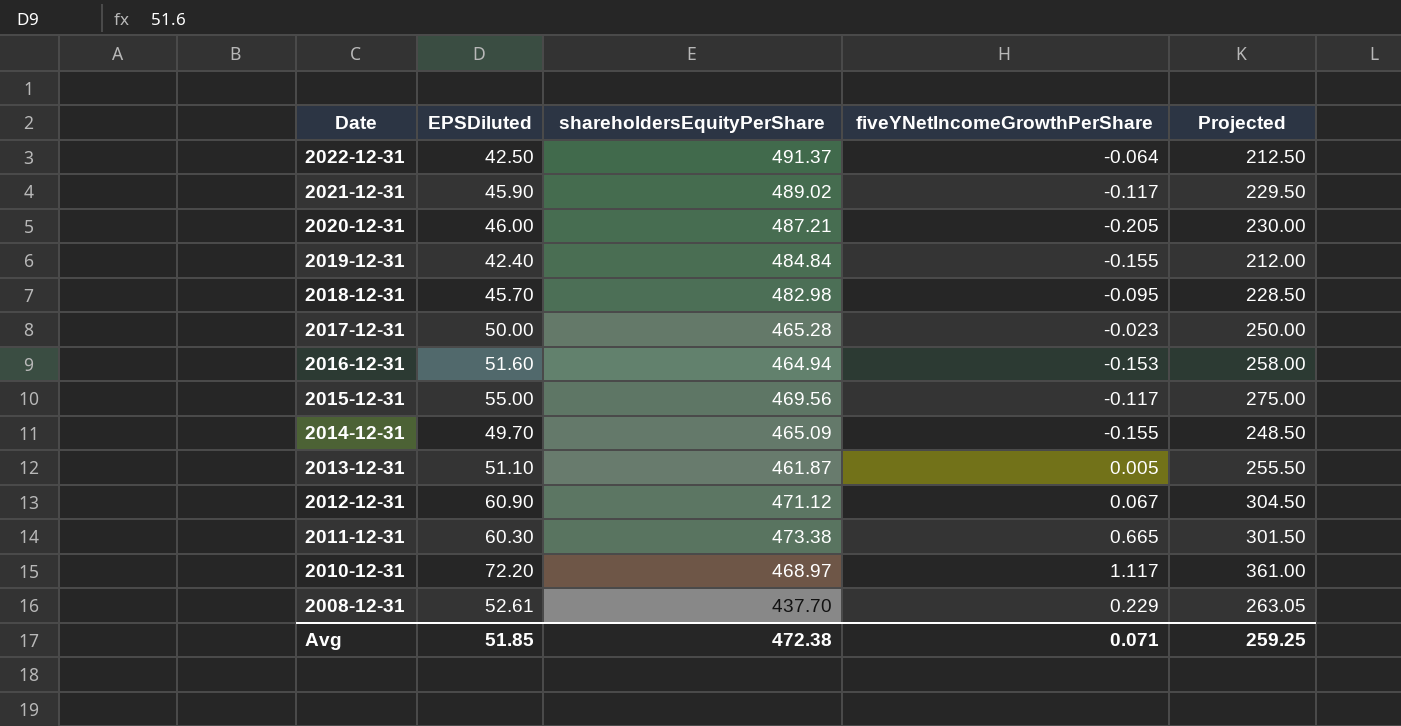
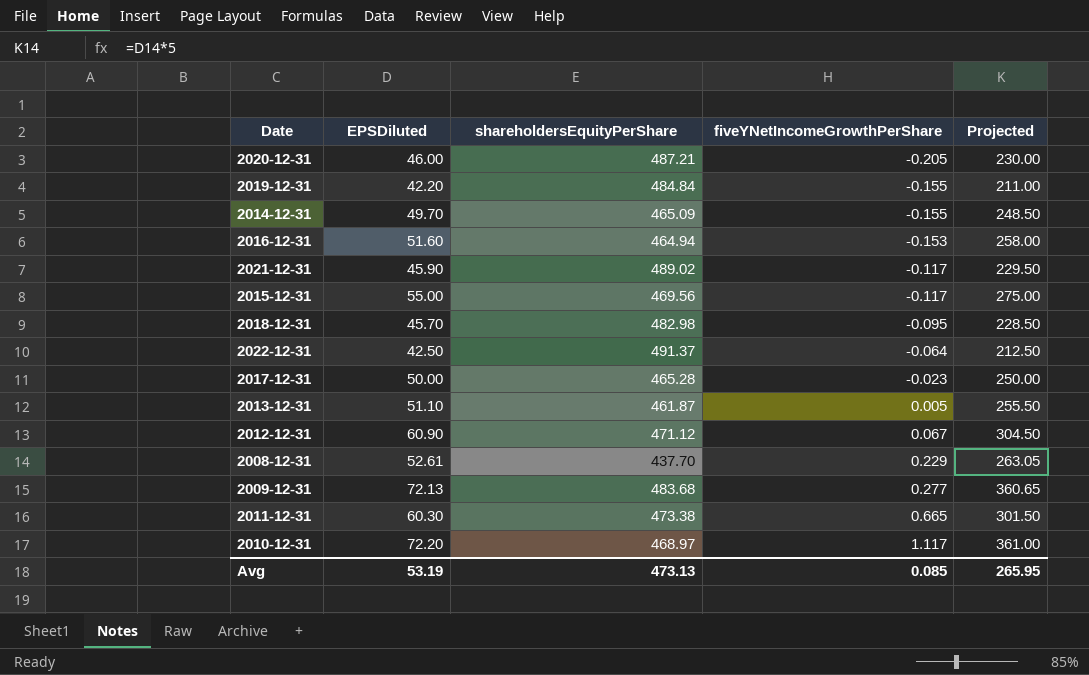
row order: Date descending -> fiveYNetIncomeGrowthPerShare ascending
2019-12-31 | EPSDiluted: 42.40 -> 42.20
2019-12-31 | Projected: 212.00 -> 211.00
row 2009-12-31: none -> 72.13 | 483.68 | 0.277 | 360.65
Avg | EPSDiluted: 51.85 -> 53.19
Avg | shareholdersEquityPerShare: 472.38 -> 473.13
Avg | fiveYNetIncomeGrowthPerShare: 0.071 -> 0.085
Avg | Projected: 259.25 -> 265.95

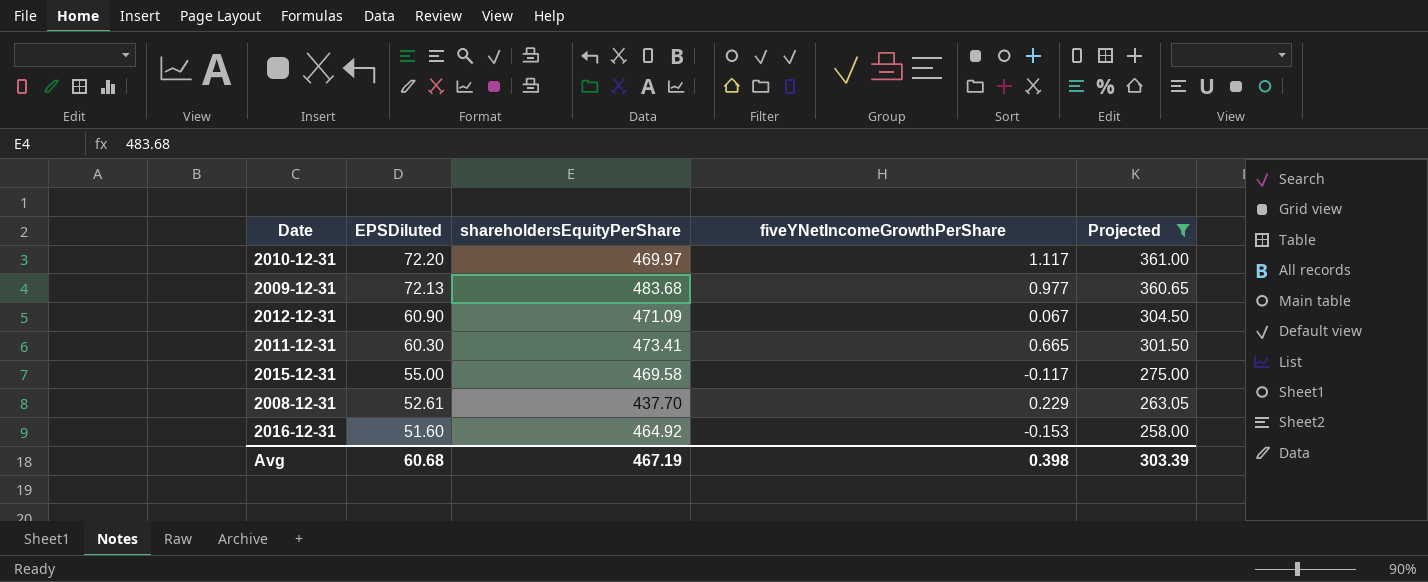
filter: none -> Projected >= 258.00
row order: fiveYNetIncomeGrowthPerShare ascending -> EPSDiluted descending
2010-12-31 | shareholdersEquityPerShare: 468.97 -> 469.97
2009-12-31 | fiveYNetIncomeGrowthPerShare: 0.277 -> 0.977
2012-12-31 | shareholdersEquityPerShare: 471.12 -> 471.09
2011-12-31 | shareholdersEquityPerShare: 473.38 -> 473.41
2015-12-31 | shareholdersEquityPerShare: 469.56 -> 469.58
2016-12-31 | shareholdersEquityPerShare: 464.94 -> 464.92
Avg | EPSDiluted: 53.19 -> 60.68
Avg | shareholdersEquityPerShare: 473.13 -> 467.19
Avg | fiveYNetIncomeGrowthPerShare: 0.085 -> 0.398
Avg | Projected: 265.95 -> 303.39

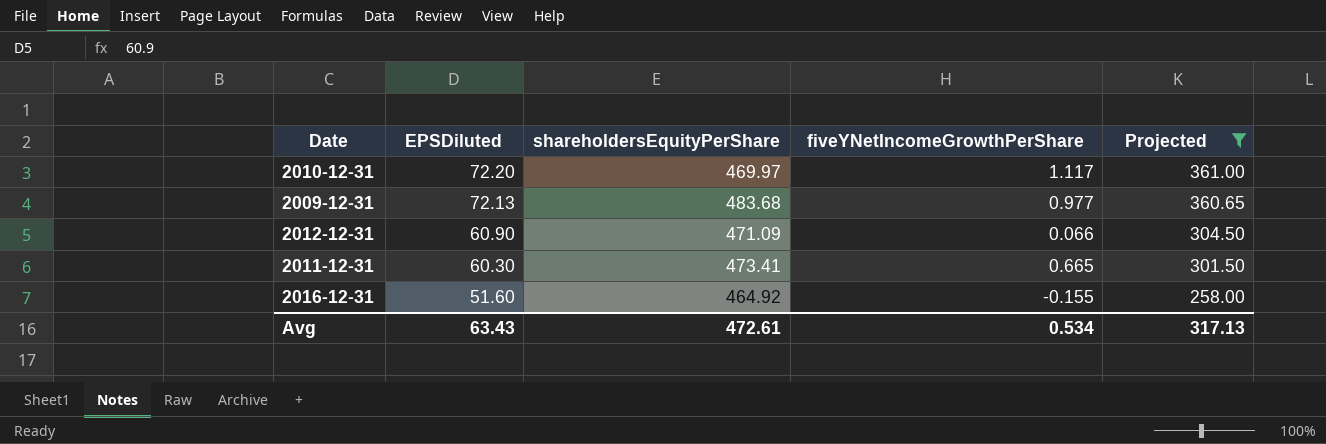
row 2015-12-31: 55.00 | 469.58 | -0.117 | 275.00 -> none
row 2008-12-31: 52.61 | 437.70 | 0.229 | 263.05 -> none
2012-12-31 | fiveYNetIncomeGrowthPerShare: 0.067 -> 0.066
2016-12-31 | fiveYNetIncomeGrowthPerShare: -0.153 -> -0.155
Avg | EPSDiluted: 60.68 -> 63.43
Avg | shareholdersEquityPerShare: 467.19 -> 472.61
Avg | fiveYNetIncomeGrowthPerShare: 0.398 -> 0.534
Avg | Projected: 303.39 -> 317.13

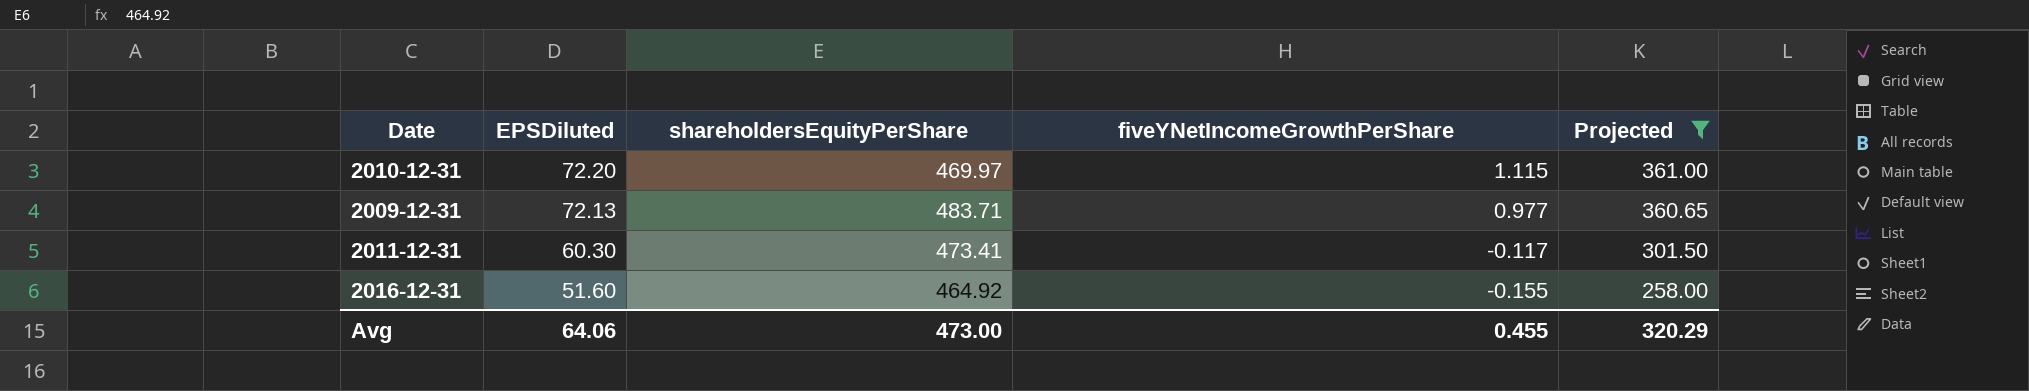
row 2012-12-31: 60.90 | 471.09 | 0.066 | 304.50 -> none
2010-12-31 | fiveYNetIncomeGrowthPerShare: 1.117 -> 1.115
2009-12-31 | shareholdersEquityPerShare: 483.68 -> 483.71
2011-12-31 | fiveYNetIncomeGrowthPerShare: 0.665 -> -0.117
Avg | EPSDiluted: 63.43 -> 64.06
Avg | shareholdersEquityPerShare: 472.61 -> 473.00
Avg | fiveYNetIncomeGrowthPerShare: 0.534 -> 0.455
Avg | Projected: 317.13 -> 320.29

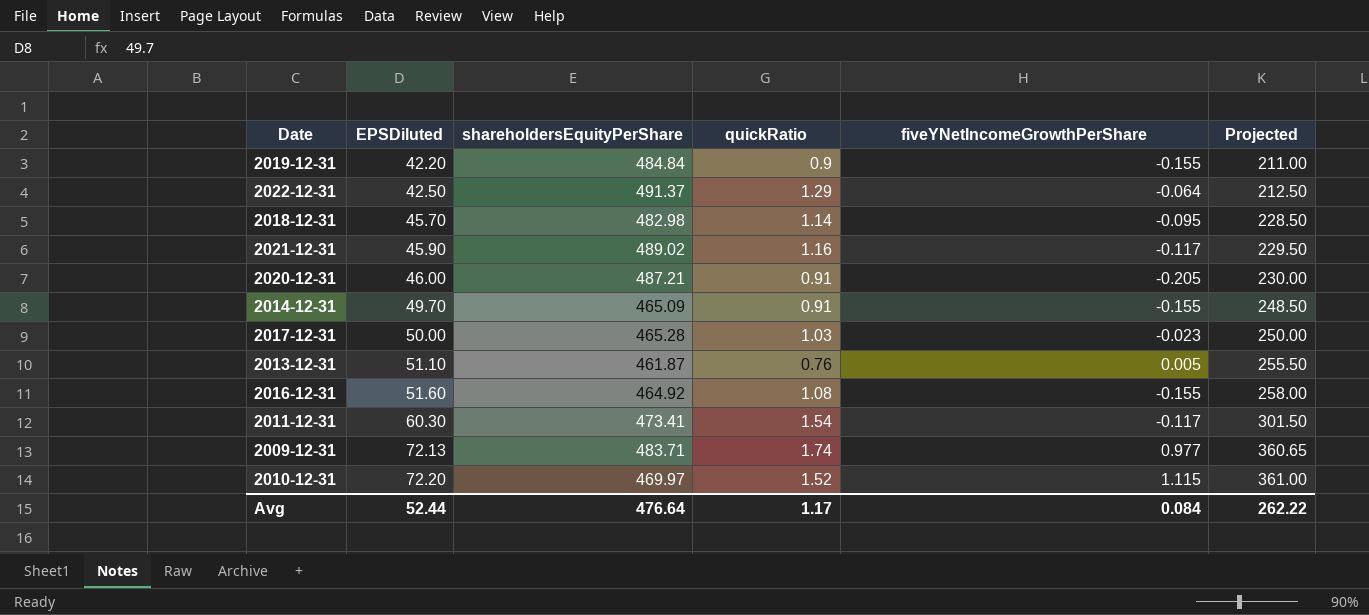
filter: Projected >= 258.00 -> none
row order: EPSDiluted descending -> EPSDiluted ascending
column quickRatio | position: none -> 4
Avg | EPSDiluted: 64.06 -> 52.44
Avg | shareholdersEquityPerShare: 473.00 -> 476.64
Avg | fiveYNetIncomeGrowthPerShare: 0.455 -> 0.084
Avg | Projected: 320.29 -> 262.22

